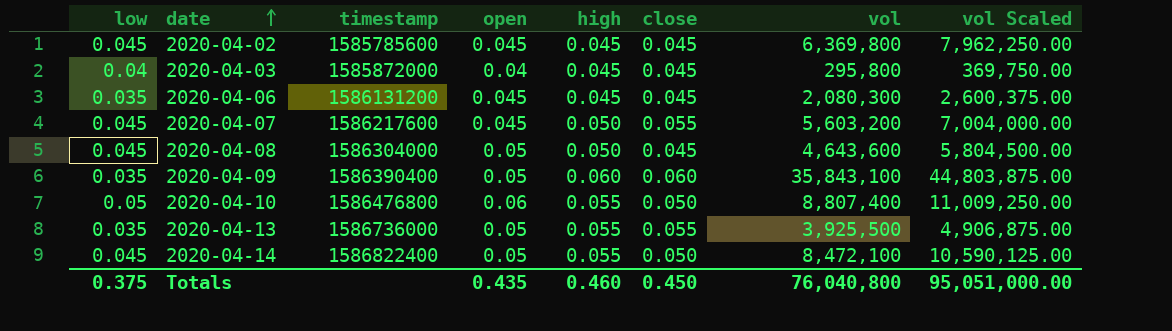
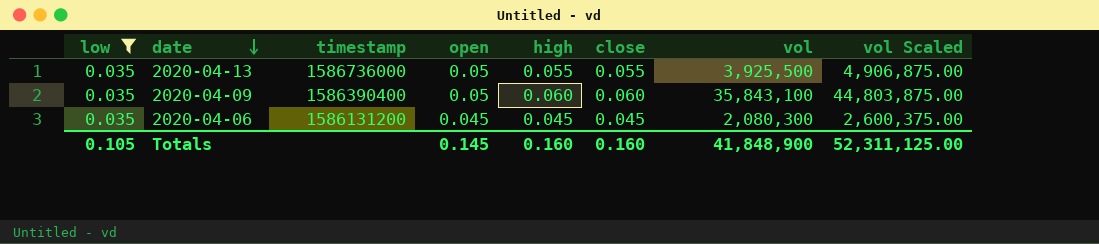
filter: none -> low = 0.035
row order: date ascending -> date descending
Totals | low: 0.375 -> 0.105
Totals | open: 0.435 -> 0.145
Totals | high: 0.460 -> 0.160
Totals | close: 0.450 -> 0.160
Totals | vol: 76,040,800 -> 41,848,900
Totals | vol Scaled: 95,051,000.00 -> 52,311,125.00

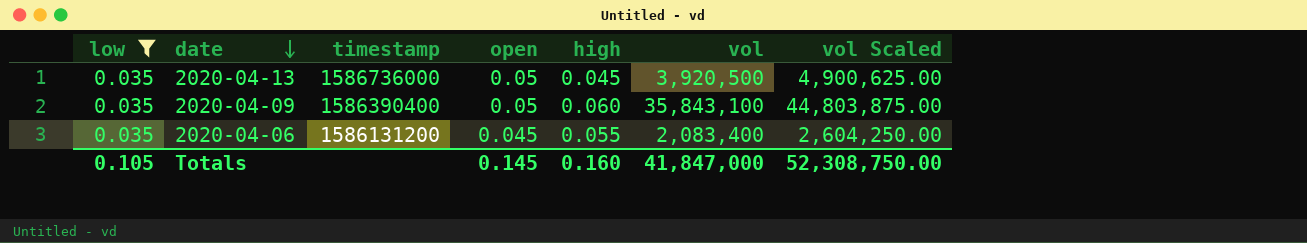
column close | position: 6 -> none
2020-04-13 | high: 0.055 -> 0.045
2020-04-13 | vol: 3,925,500 -> 3,920,500
2020-04-13 | vol Scaled: 4,906,875.00 -> 4,900,625.00
2020-04-06 | high: 0.045 -> 0.055
2020-04-06 | vol: 2,080,300 -> 2,083,400
2020-04-06 | vol Scaled: 2,600,375.00 -> 2,604,250.00
Totals | vol: 41,848,900 -> 41,847,000
Totals | vol Scaled: 52,311,125.00 -> 52,308,750.00

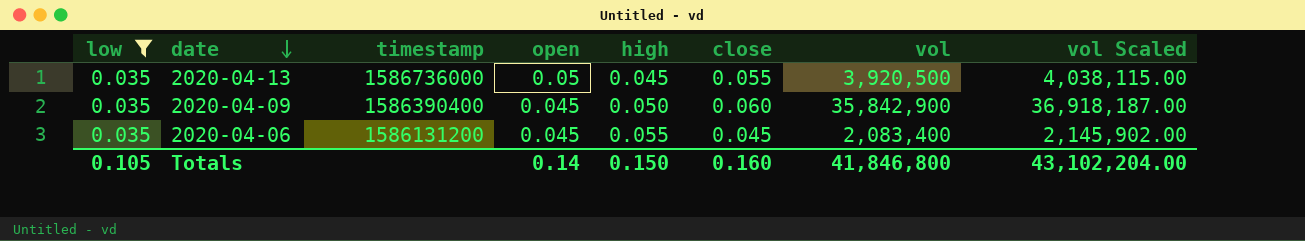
column close | position: none -> 6
column vol Scaled | formula: [vol] * 1.25 -> [vol] * 1.03
2020-04-09 | open: 0.05 -> 0.045
2020-04-09 | high: 0.060 -> 0.050
2020-04-09 | vol: 35,843,100 -> 35,842,900
Totals | open: 0.145 -> 0.14
Totals | high: 0.160 -> 0.150
Totals | vol: 41,847,000 -> 41,846,800
Totals | vol Scaled: 52,308,750.00 -> 43,102,204.00

